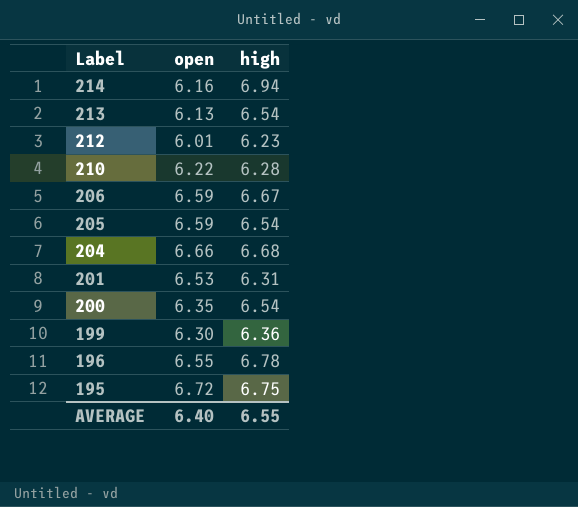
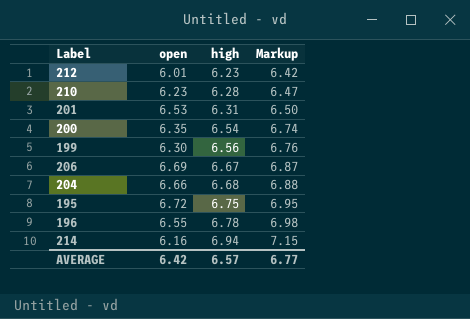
row order: Label descending -> high ascending
column Markup | formula: none -> [high] * 1.03
row 213: 6.13 | 6.54 -> none
row 205: 6.59 | 6.54 -> none
210 | open: 6.22 -> 6.23
199 | high: 6.36 -> 6.56
206 | open: 6.59 -> 6.69
AVERAGE | open: 6.40 -> 6.42
AVERAGE | high: 6.55 -> 6.57

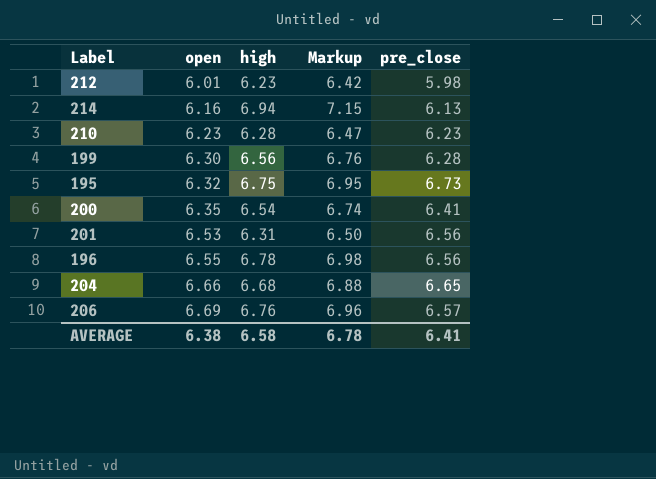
row order: high ascending -> open ascending
column pre_close | position: none -> 5
195 | open: 6.72 -> 6.32
206 | high: 6.67 -> 6.76
206 | Markup: 6.87 -> 6.96
AVERAGE | open: 6.42 -> 6.38
AVERAGE | high: 6.57 -> 6.58
AVERAGE | Markup: 6.77 -> 6.78

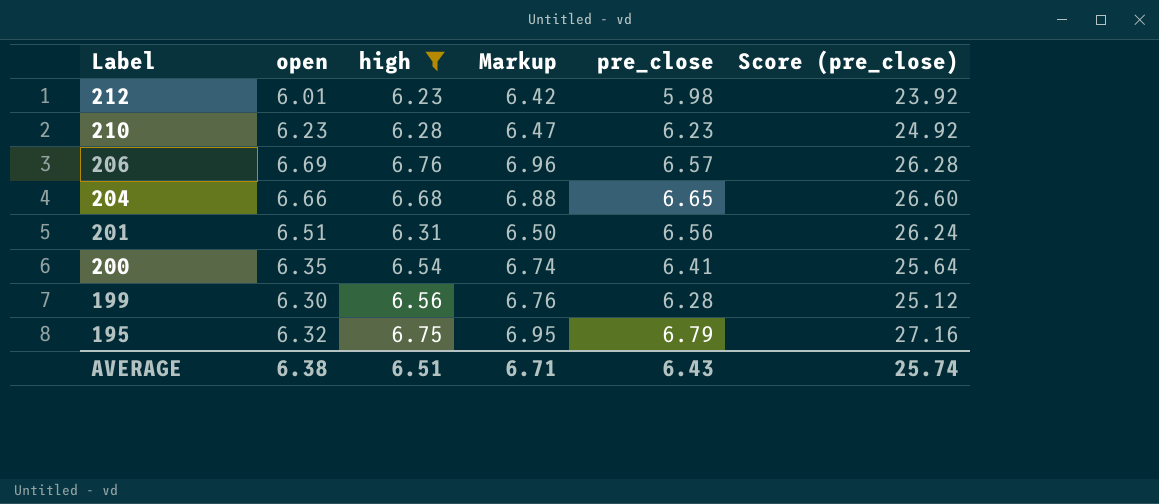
filter: none -> high <= 6.76
row order: open ascending -> Label descending
column Score (pre_close) | formula: none -> [pre_close] * 4
201 | open: 6.53 -> 6.51
195 | pre_close: 6.73 -> 6.79
AVERAGE | high: 6.58 -> 6.51
AVERAGE | Markup: 6.78 -> 6.71
AVERAGE | pre_close: 6.41 -> 6.43

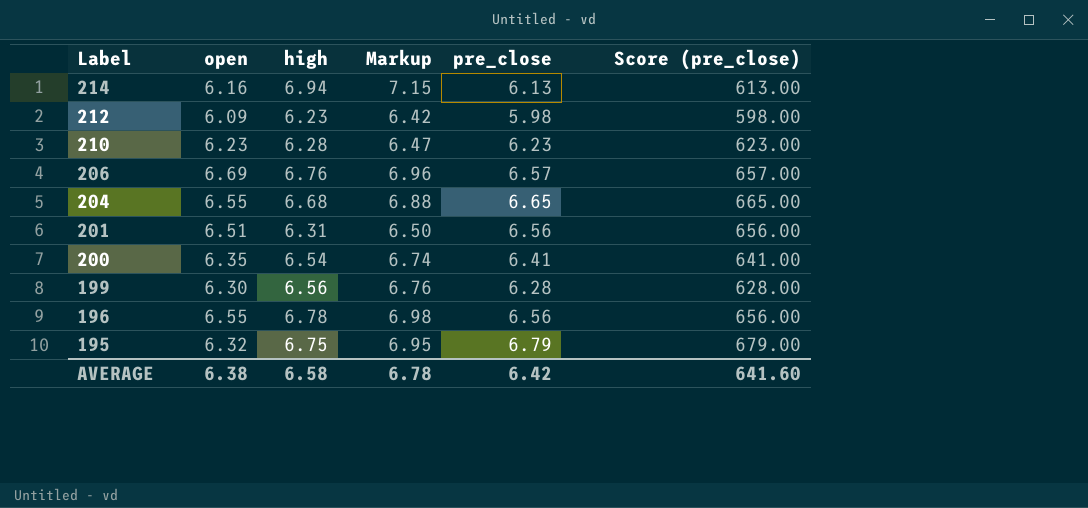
filter: high <= 6.76 -> none
column Score (pre_close) | formula: [pre_close] * 4 -> [pre_close] * 100
212 | open: 6.01 -> 6.09
204 | open: 6.66 -> 6.55
AVERAGE | high: 6.51 -> 6.58
AVERAGE | Markup: 6.71 -> 6.78
AVERAGE | pre_close: 6.43 -> 6.42
AVERAGE | Score (pre_close): 25.74 -> 641.60

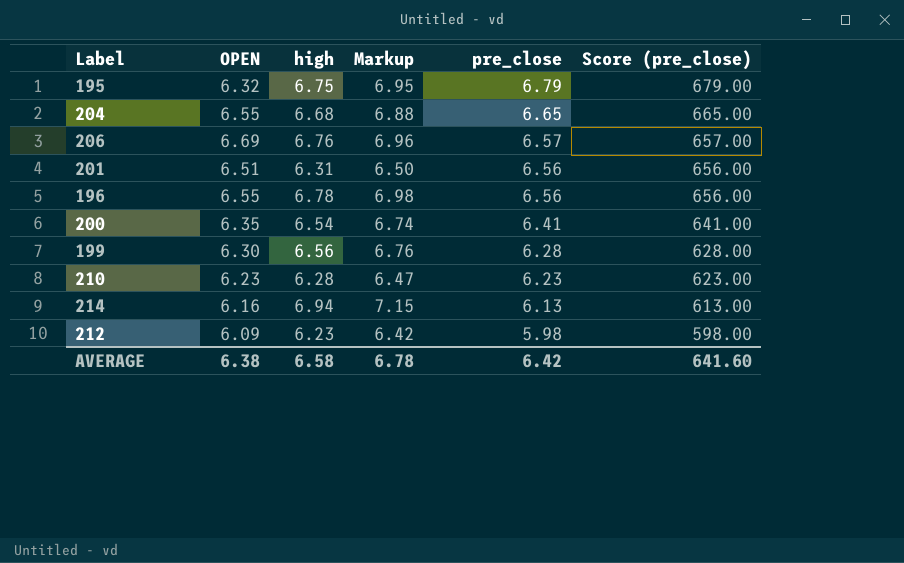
row order: Label descending -> pre_close descending
column name: open -> OPEN

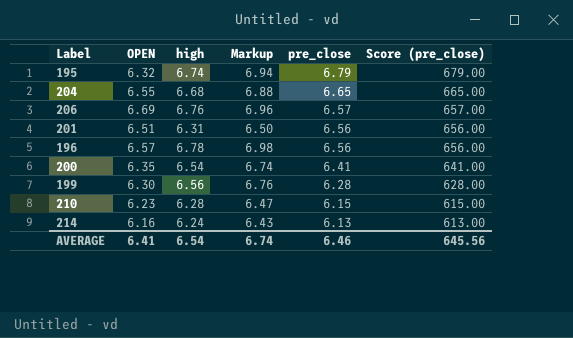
row 212: 6.09 | 6.23 | 6.42 | 5.98 | 598.00 -> none
195 | high: 6.75 -> 6.74
195 | Markup: 6.95 -> 6.94
196 | OPEN: 6.55 -> 6.57
210 | pre_close: 6.23 -> 6.15
210 | Score (pre_close): 623.00 -> 615.00
214 | high: 6.94 -> 6.24
214 | Markup: 7.15 -> 6.43
AVERAGE | OPEN: 6.38 -> 6.41
AVERAGE | high: 6.58 -> 6.54
AVERAGE | Markup: 6.78 -> 6.74
AVERAGE | pre_close: 6.42 -> 6.46
AVERAGE | Score (pre_close): 641.60 -> 645.56

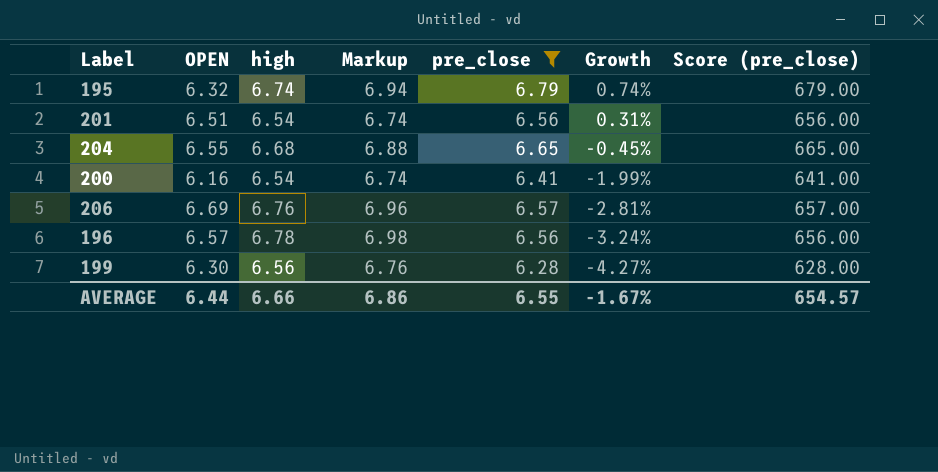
filter: none -> pre_close >= 6.28
row order: pre_close descending -> Growth descending
column Growth | formula: none -> ([pre_close] - [high]) / [high]
201 | high: 6.31 -> 6.54
201 | Markup: 6.50 -> 6.74
200 | OPEN: 6.35 -> 6.16
AVERAGE | OPEN: 6.41 -> 6.44
AVERAGE | high: 6.54 -> 6.66
AVERAGE | Markup: 6.74 -> 6.86
AVERAGE | pre_close: 6.46 -> 6.55
AVERAGE | Score (pre_close): 645.56 -> 654.57

